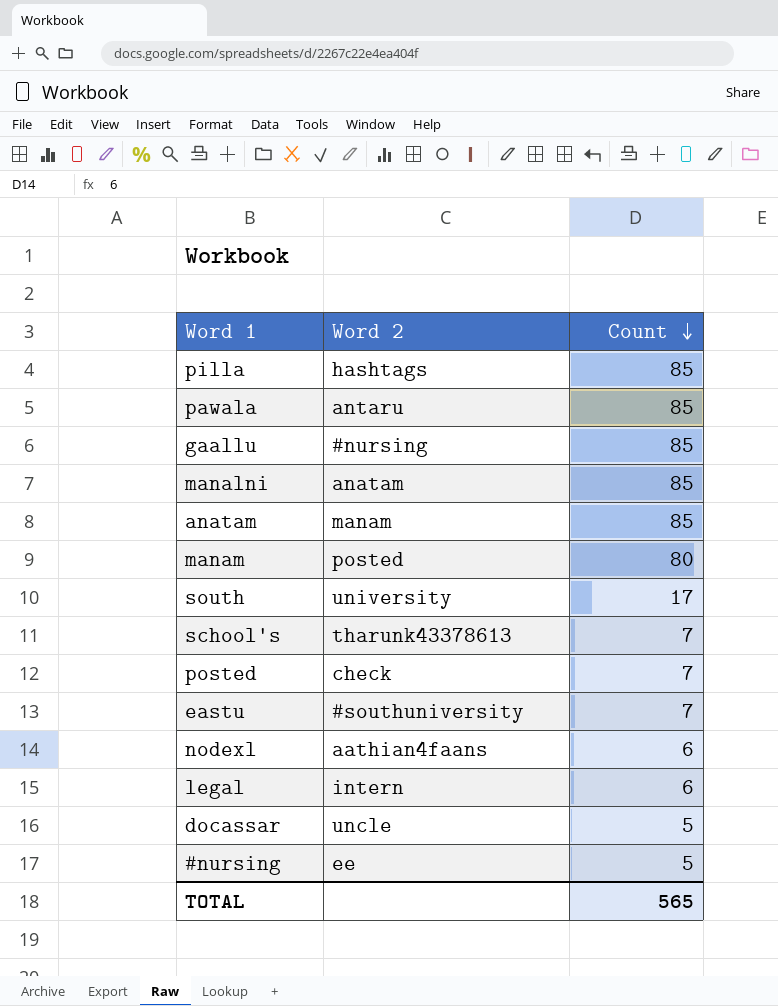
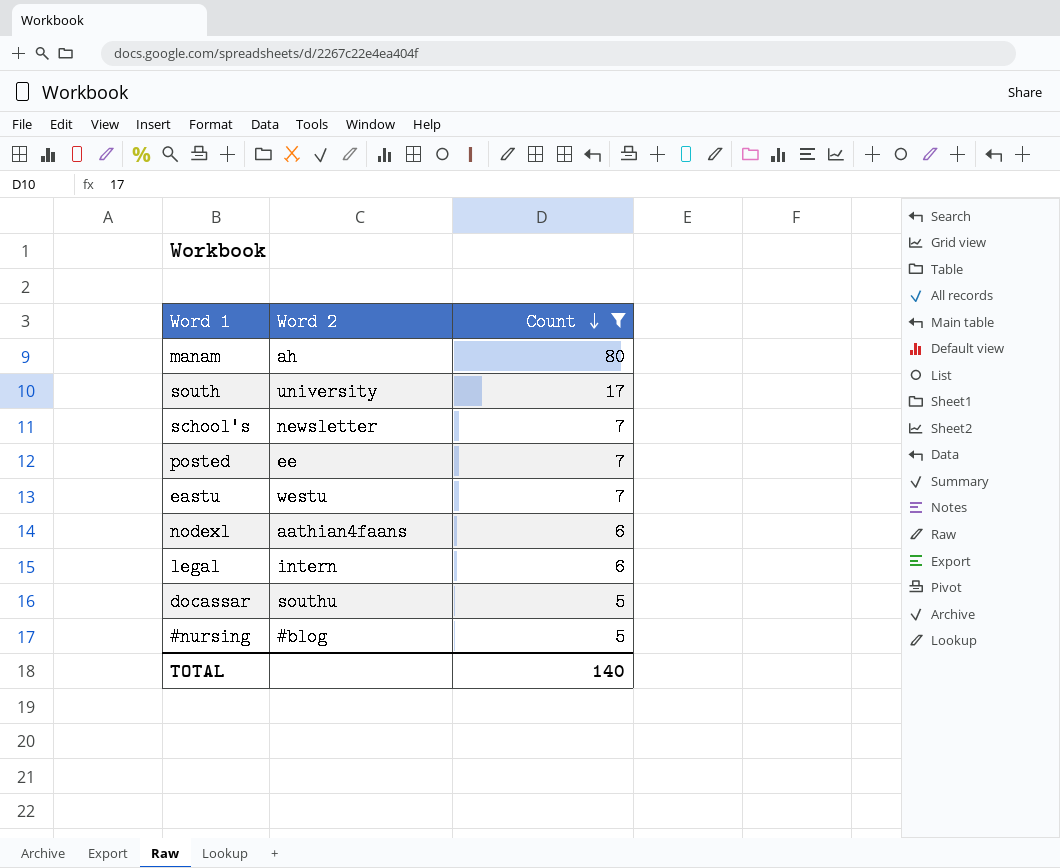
filter: none -> Count != 85
manam | Word 2: posted -> ah
school's | Word 2: tharunk43378613 -> newsletter
posted | Word 2: check -> ee
eastu | Word 2: #southuniversity -> westu
docassar | Word 2: uncle -> southu
#nursing | Word 2: ee -> #blog
TOTAL | Count: 565 -> 140

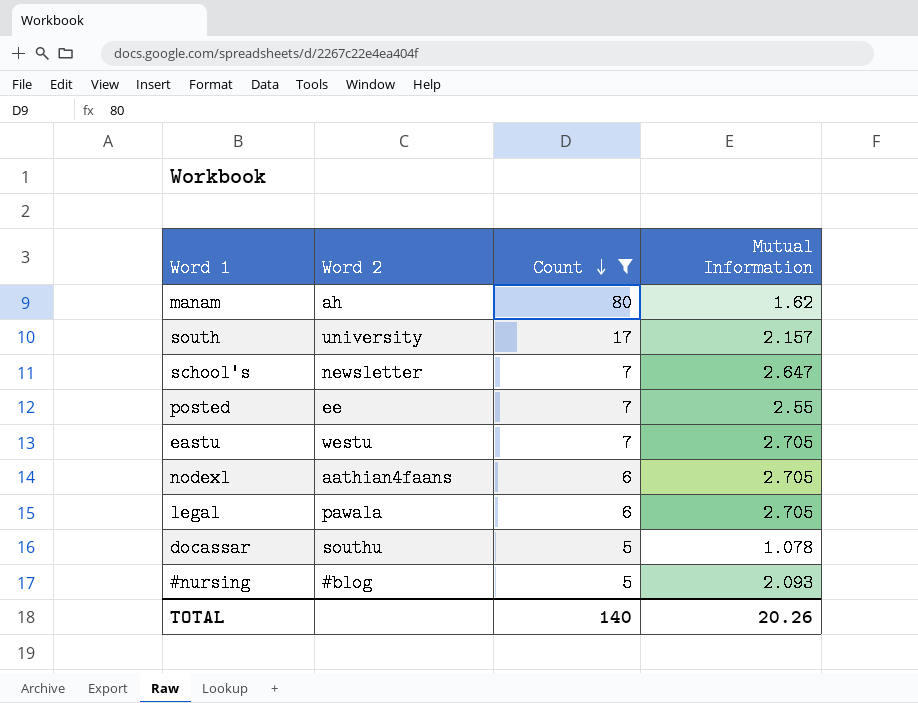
column Mutual Information | position: none -> 4
legal | Word 2: intern -> pawala

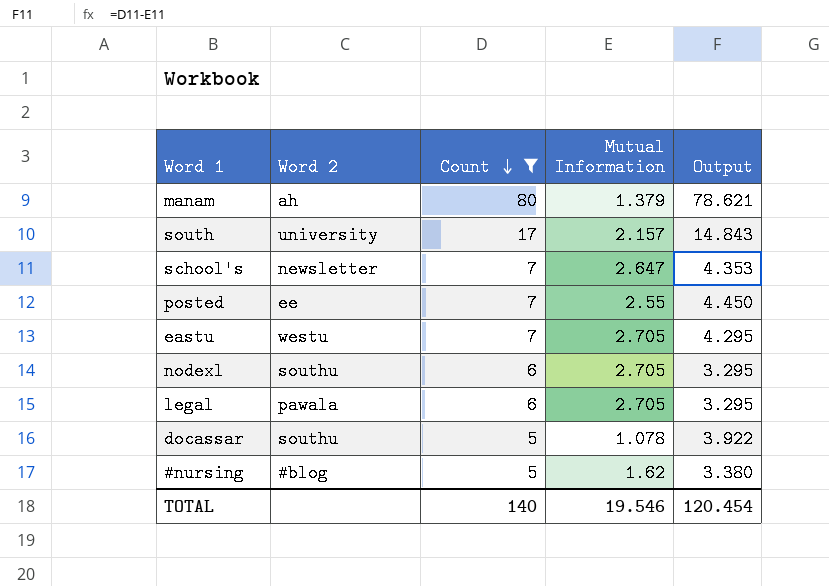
column Output | formula: none -> [Count] - [Mutual Information]
manam | Mutual Information: 1.62 -> 1.379
nodexl | Word 2: aathian4faans -> southu
#nursing | Mutual Information: 2.093 -> 1.62
TOTAL | Mutual Information: 20.26 -> 19.546

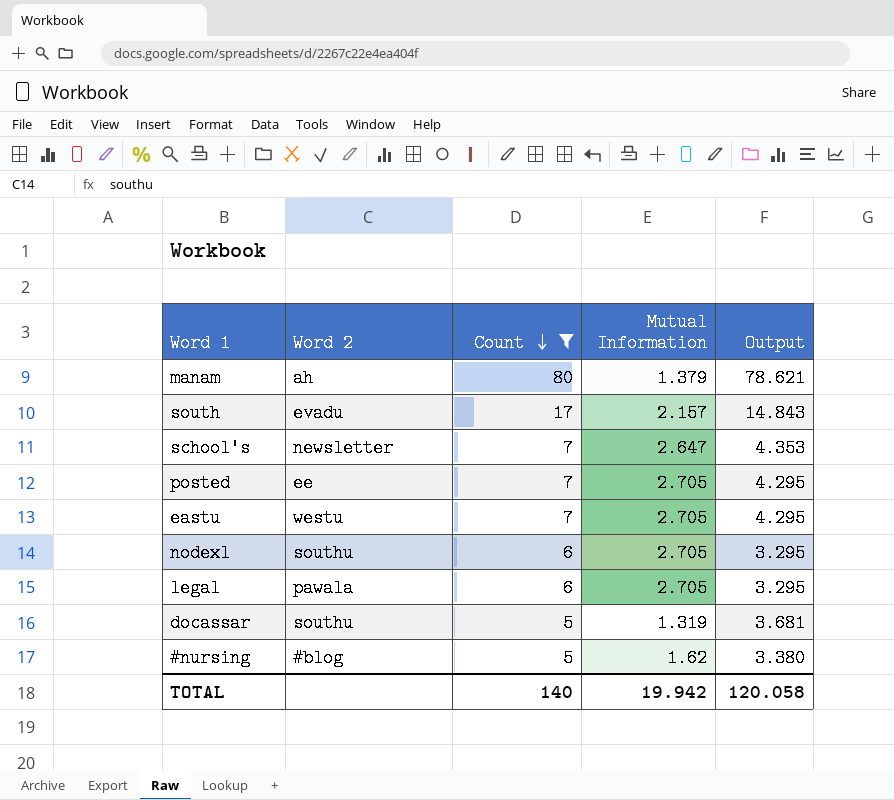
south | Word 2: university -> evadu
posted | Mutual Information: 2.55 -> 2.705
posted | Output: 4.450 -> 4.295
docassar | Mutual Information: 1.078 -> 1.319
docassar | Output: 3.922 -> 3.681
TOTAL | Mutual Information: 19.546 -> 19.942
TOTAL | Output: 120.454 -> 120.058

